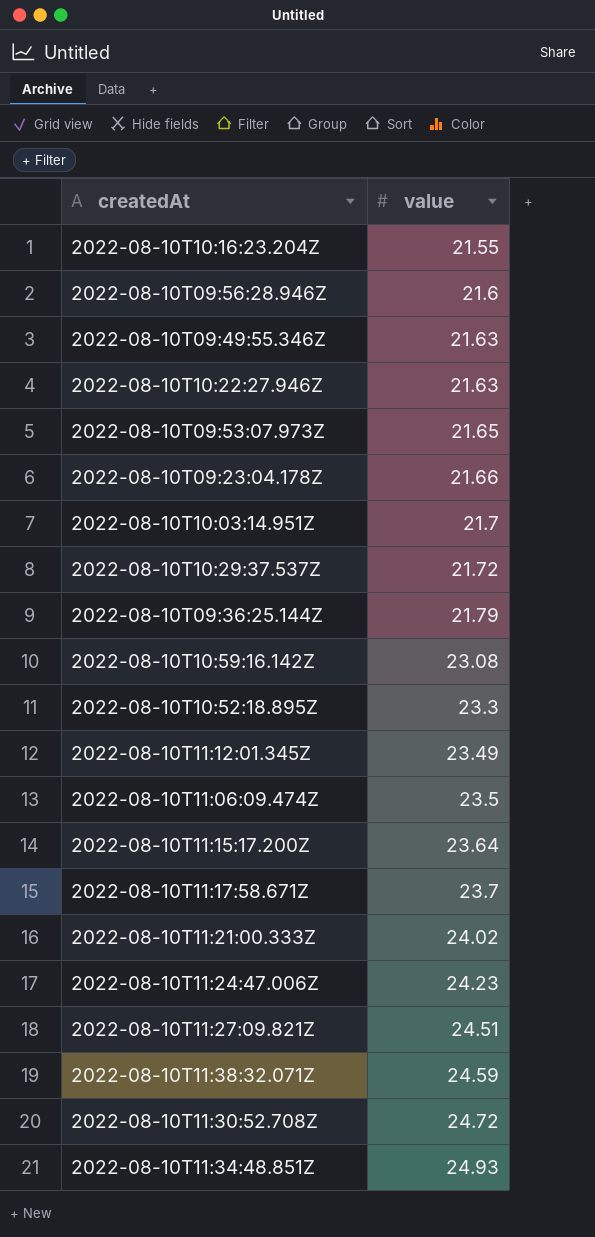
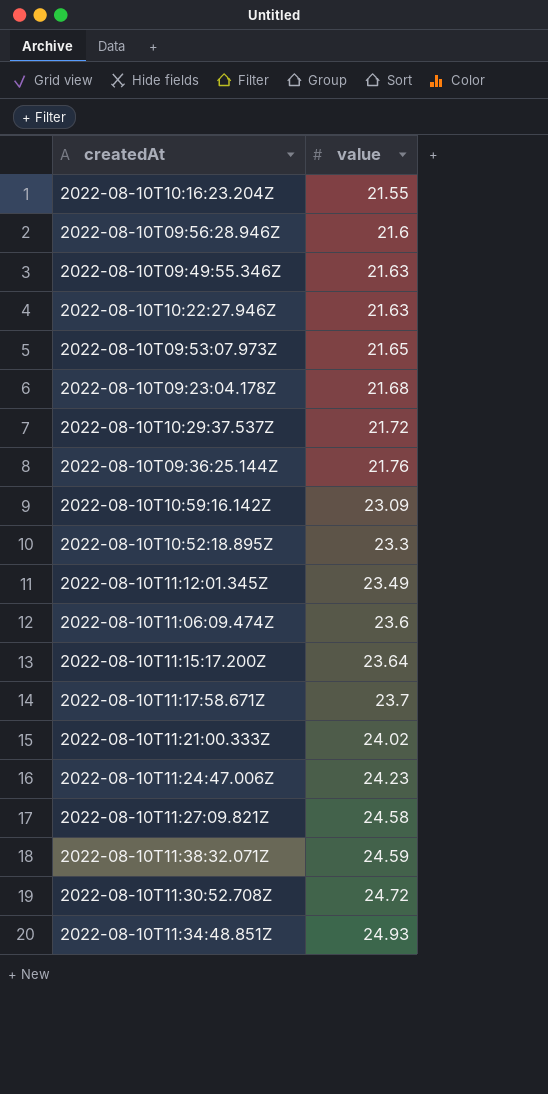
row 2022-08-10T10:03:14.951Z: 21.7 -> none
2022-08-10T09:23:04.178Z | value: 21.66 -> 21.68
2022-08-10T09:36:25.144Z | value: 21.79 -> 21.76
2022-08-10T10:59:16.142Z | value: 23.08 -> 23.09
2022-08-10T11:06:09.474Z | value: 23.5 -> 23.6
2022-08-10T11:27:09.821Z | value: 24.51 -> 24.58

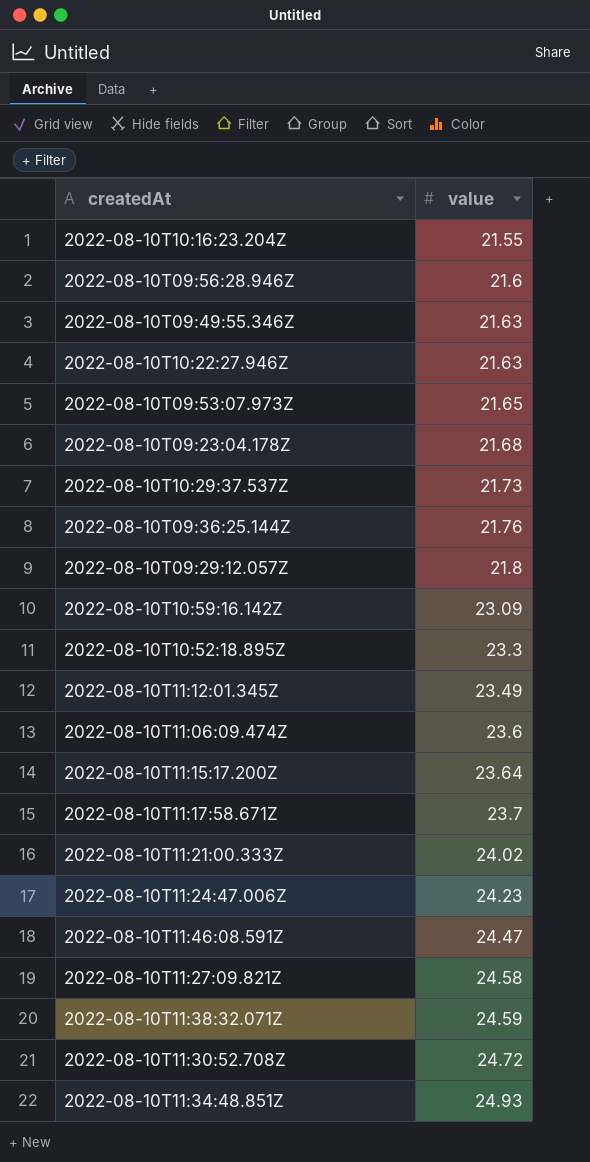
2022-08-10T10:29:37.537Z | value: 21.72 -> 21.73
row 2022-08-10T09:29:12.057Z: none -> 21.8
row 2022-08-10T11:46:08.591Z: none -> 24.47

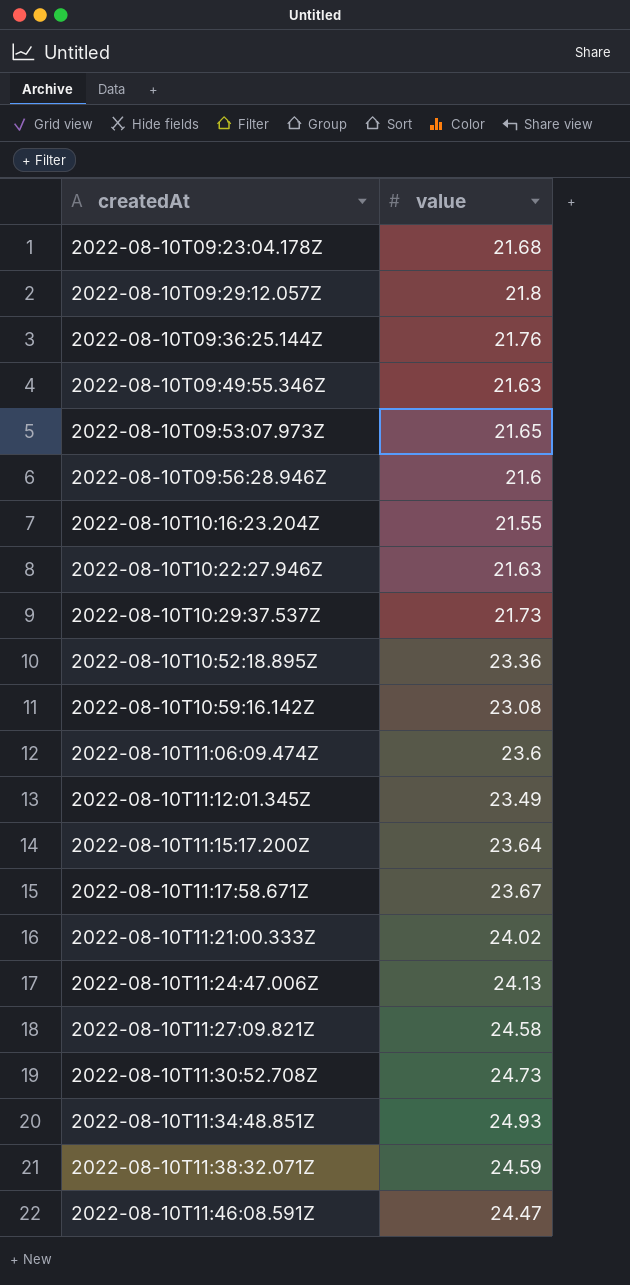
row order: value ascending -> createdAt ascending
2022-08-10T10:52:18.895Z | value: 23.3 -> 23.36
2022-08-10T10:59:16.142Z | value: 23.09 -> 23.08
2022-08-10T11:17:58.671Z | value: 23.7 -> 23.67
2022-08-10T11:24:47.006Z | value: 24.23 -> 24.13
2022-08-10T11:30:52.708Z | value: 24.72 -> 24.73

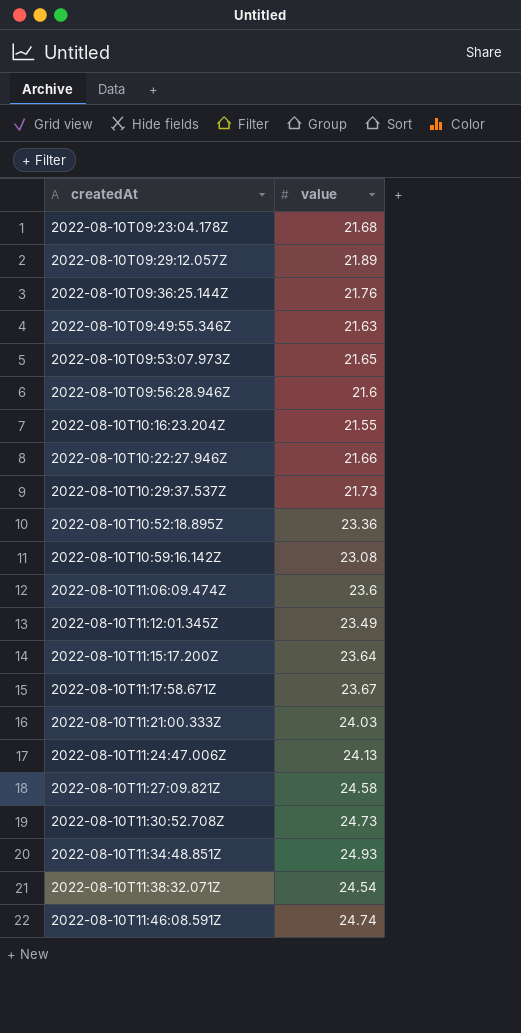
2022-08-10T09:29:12.057Z | value: 21.8 -> 21.89
2022-08-10T10:22:27.946Z | value: 21.63 -> 21.66
2022-08-10T11:21:00.333Z | value: 24.02 -> 24.03
2022-08-10T11:38:32.071Z | value: 24.59 -> 24.54
2022-08-10T11:46:08.591Z | value: 24.47 -> 24.74

